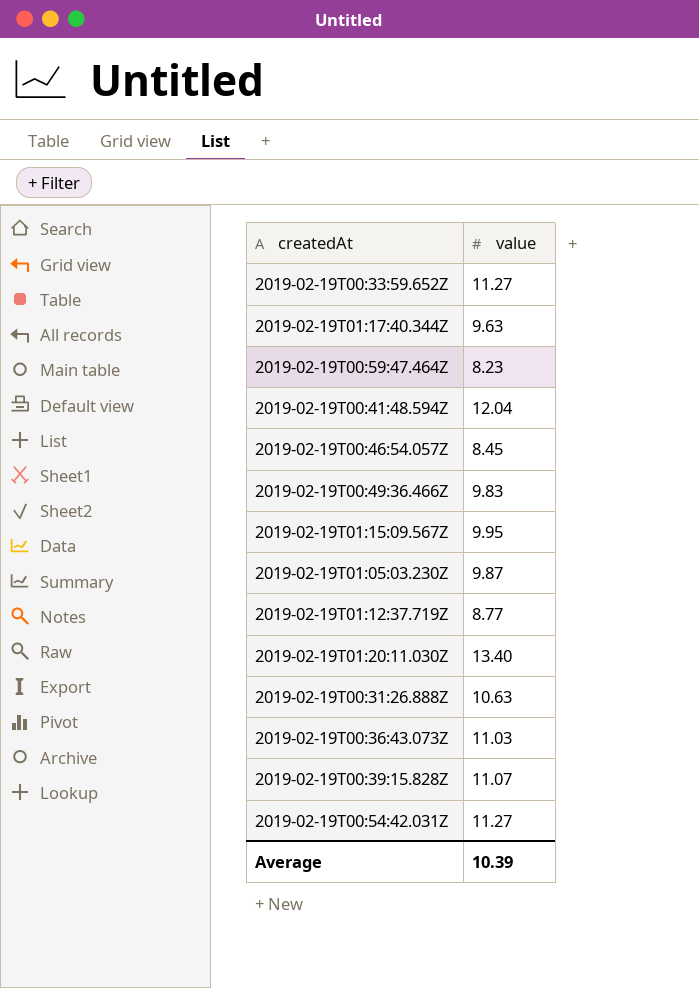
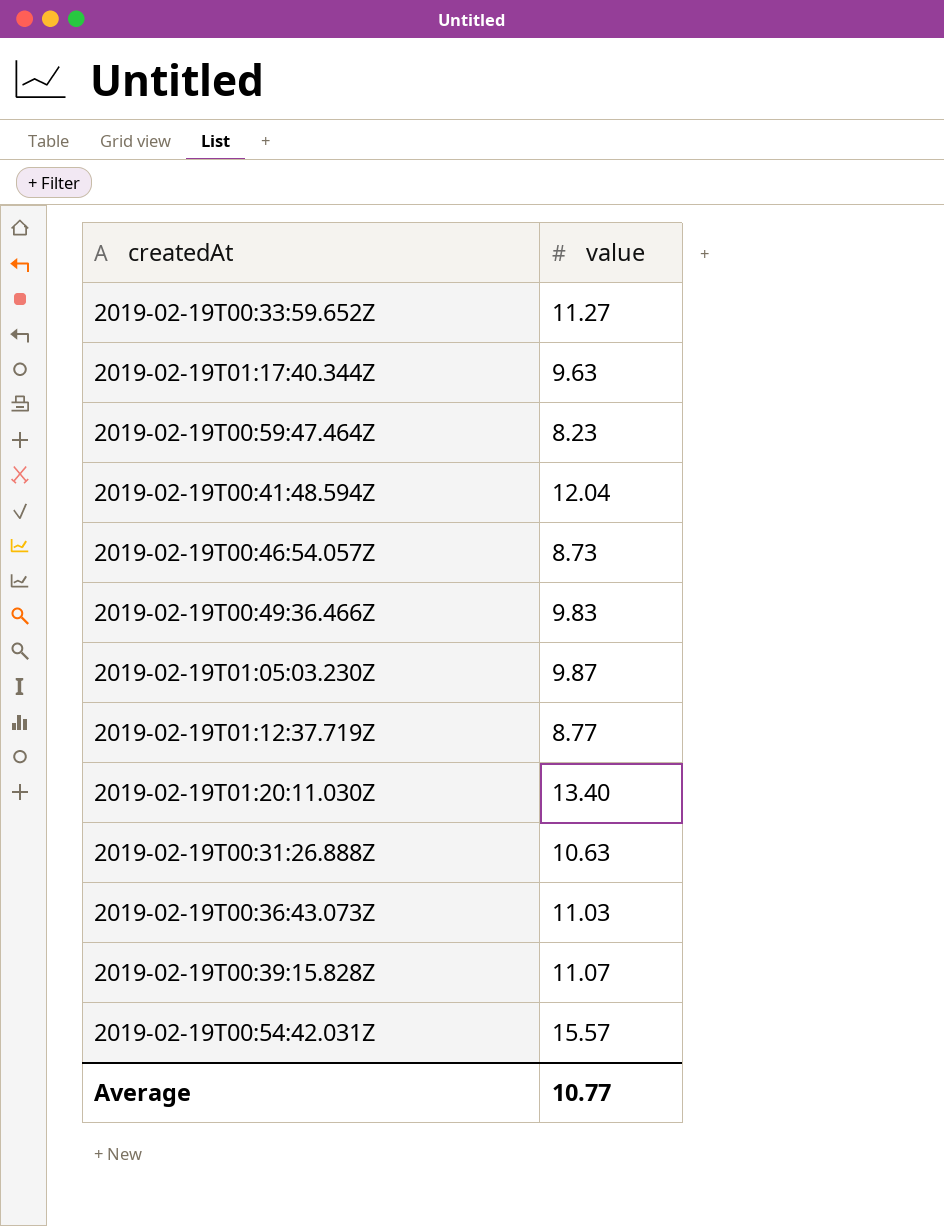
row 2019-02-19T01:15:09.567Z: 9.95 -> none
2019-02-19T00:46:54.057Z | value: 8.45 -> 8.73
2019-02-19T00:54:42.031Z | value: 11.27 -> 15.57
Average | value: 10.39 -> 10.77

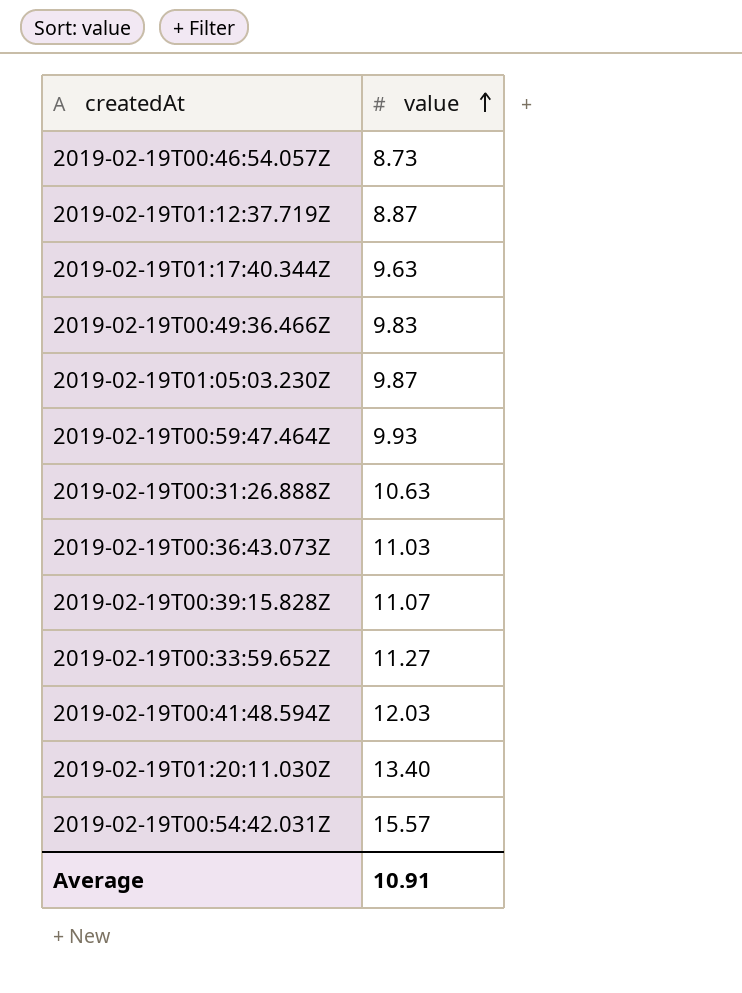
row order: none -> value ascending
2019-02-19T01:12:37.719Z | value: 8.77 -> 8.87
2019-02-19T00:59:47.464Z | value: 8.23 -> 9.93
2019-02-19T00:41:48.594Z | value: 12.04 -> 12.03
Average | value: 10.77 -> 10.91

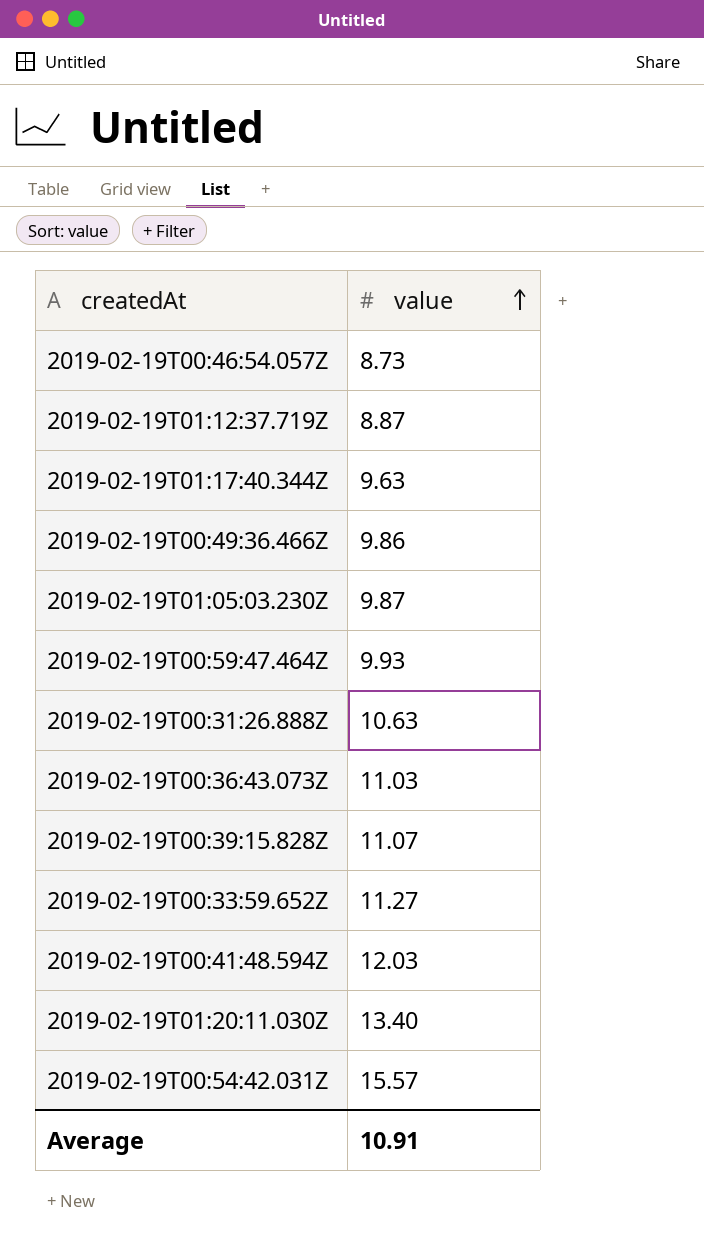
2019-02-19T00:49:36.466Z | value: 9.83 -> 9.86

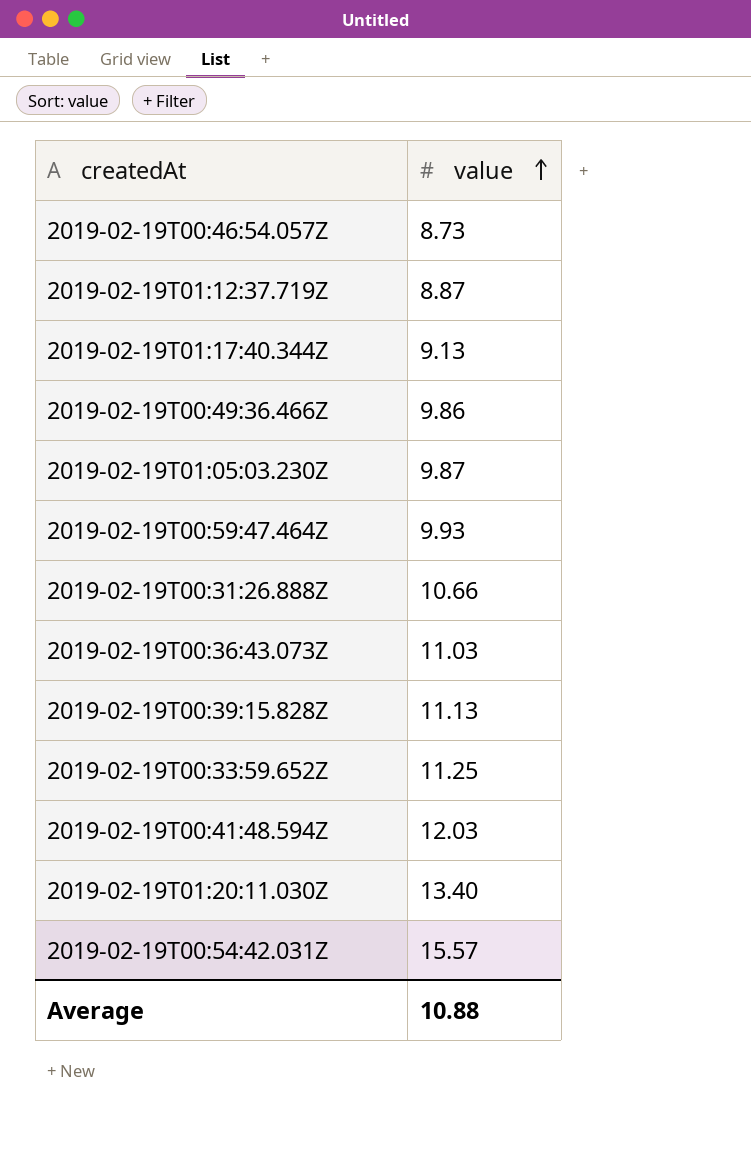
2019-02-19T01:17:40.344Z | value: 9.63 -> 9.13
2019-02-19T00:31:26.888Z | value: 10.63 -> 10.66
2019-02-19T00:39:15.828Z | value: 11.07 -> 11.13
2019-02-19T00:33:59.652Z | value: 11.27 -> 11.25
Average | value: 10.91 -> 10.88

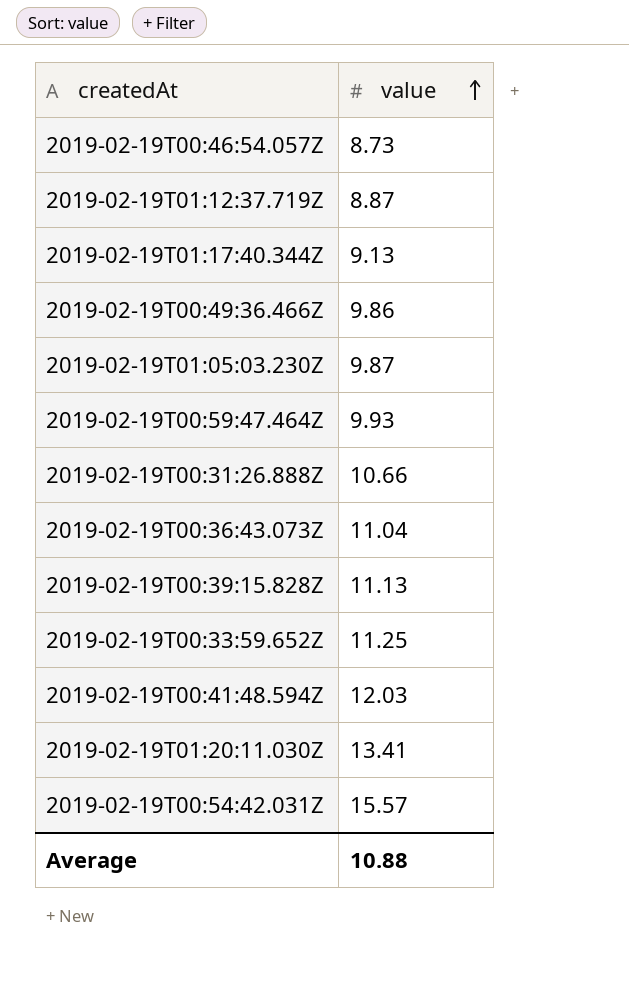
2019-02-19T00:36:43.073Z | value: 11.03 -> 11.04
2019-02-19T01:20:11.030Z | value: 13.40 -> 13.41

